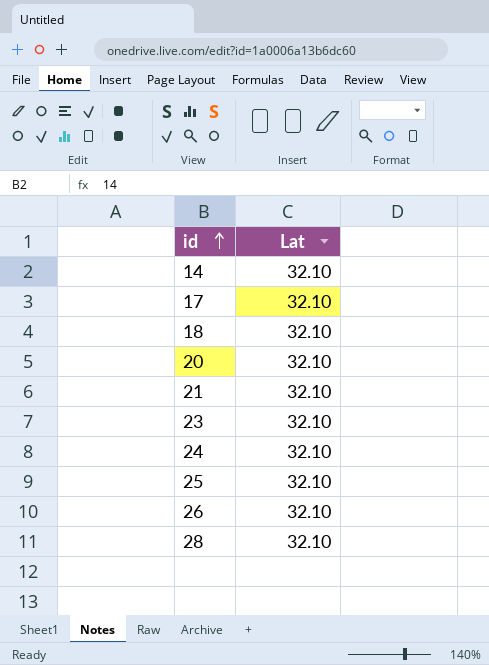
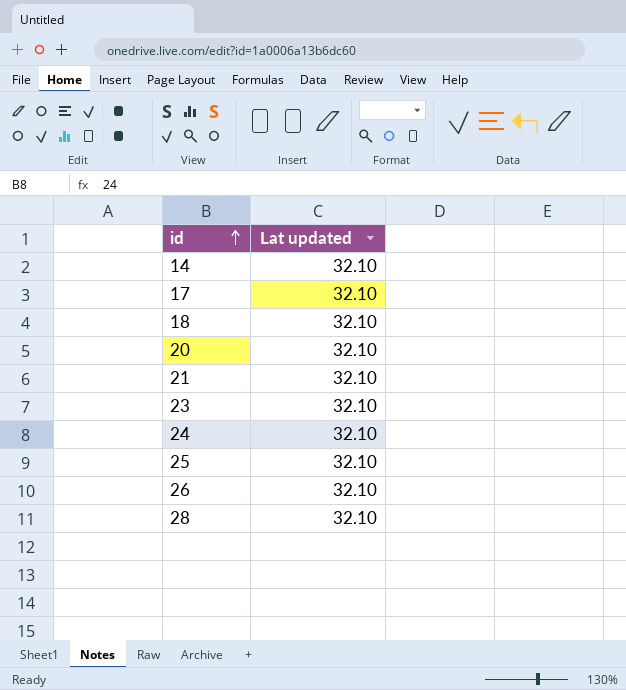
column name: Lat -> Lat updated

